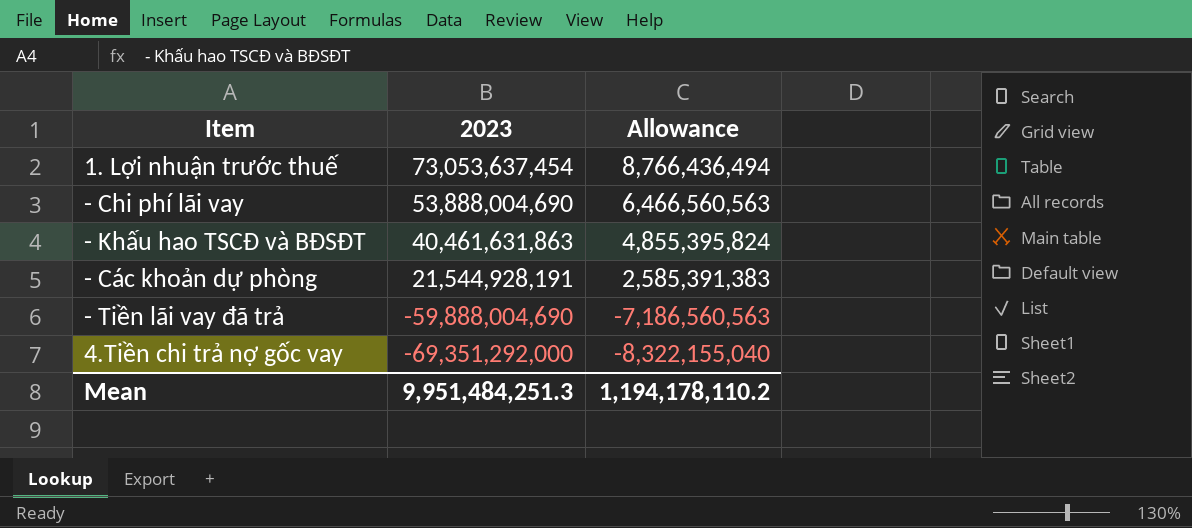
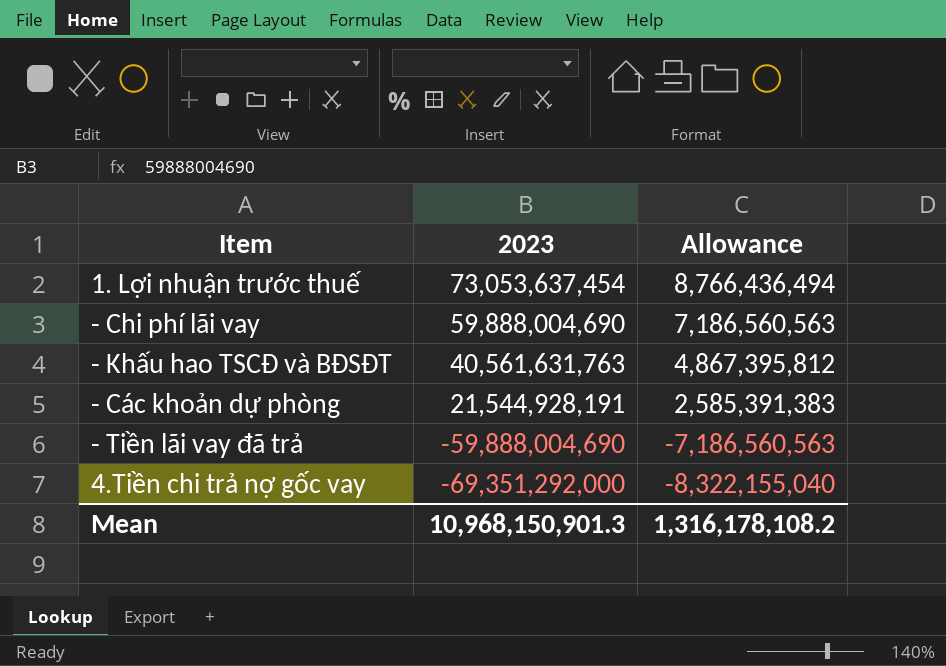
- Chi phí lãi vay | 2023: 53,888,004,690 -> 59,888,004,690
- Chi phí lãi vay | Allowance: 6,466,560,563 -> 7,186,560,563
- Khấu hao TSCĐ và BĐSĐT | 2023: 40,461,631,863 -> 40,561,631,763
- Khấu hao TSCĐ và BĐSĐT | Allowance: 4,855,395,824 -> 4,867,395,812
Mean | 2023: 9,951,484,251.3 -> 10,968,150,901.3
Mean | Allowance: 1,194,178,110.2 -> 1,316,178,108.2

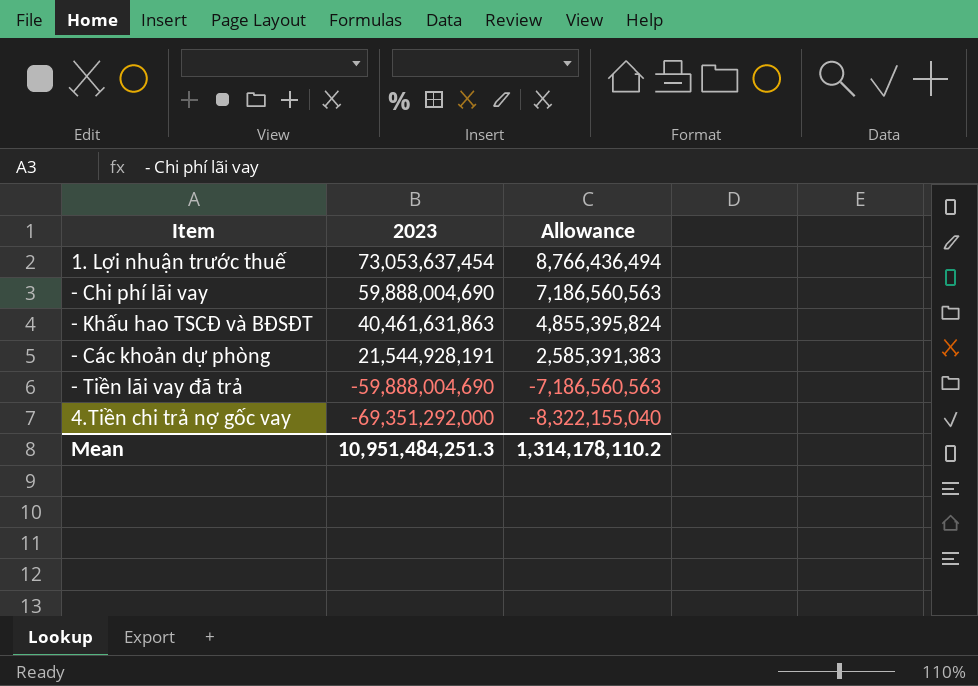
- Khấu hao TSCĐ và BĐSĐT | 2023: 40,561,631,763 -> 40,461,631,863
- Khấu hao TSCĐ và BĐSĐT | Allowance: 4,867,395,812 -> 4,855,395,824
Mean | 2023: 10,968,150,901.3 -> 10,951,484,251.3
Mean | Allowance: 1,316,178,108.2 -> 1,314,178,110.2

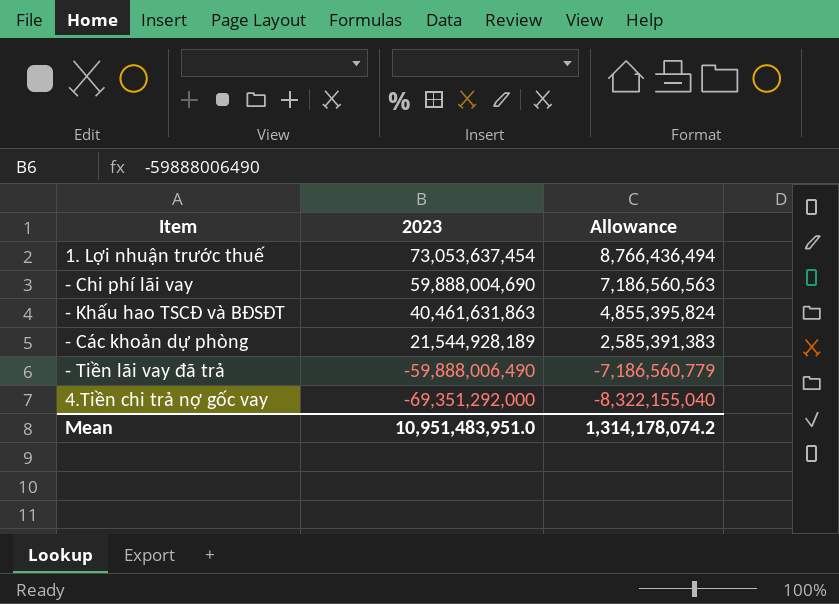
- Các khoản dự phòng | 2023: 21,544,928,191 -> 21,544,928,189
- Tiền lãi vay đã trả | 2023: -59,888,004,690 -> -59,888,006,490
- Tiền lãi vay đã trả | Allowance: -7,186,560,563 -> -7,186,560,779
Mean | 2023: 10,951,484,251.3 -> 10,951,483,951.0
Mean | Allowance: 1,314,178,110.2 -> 1,314,178,074.2

